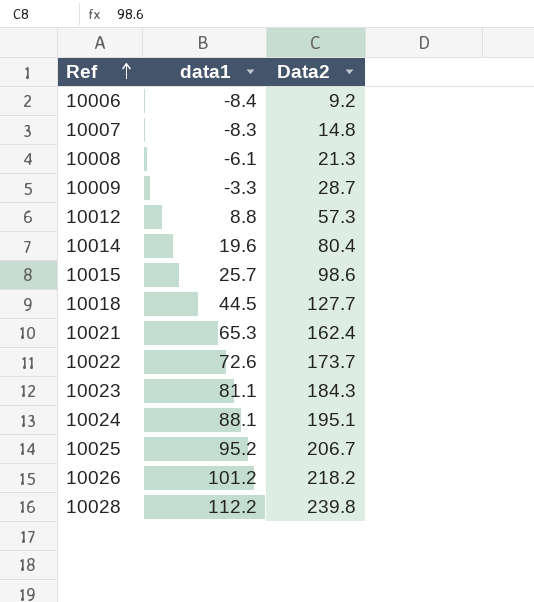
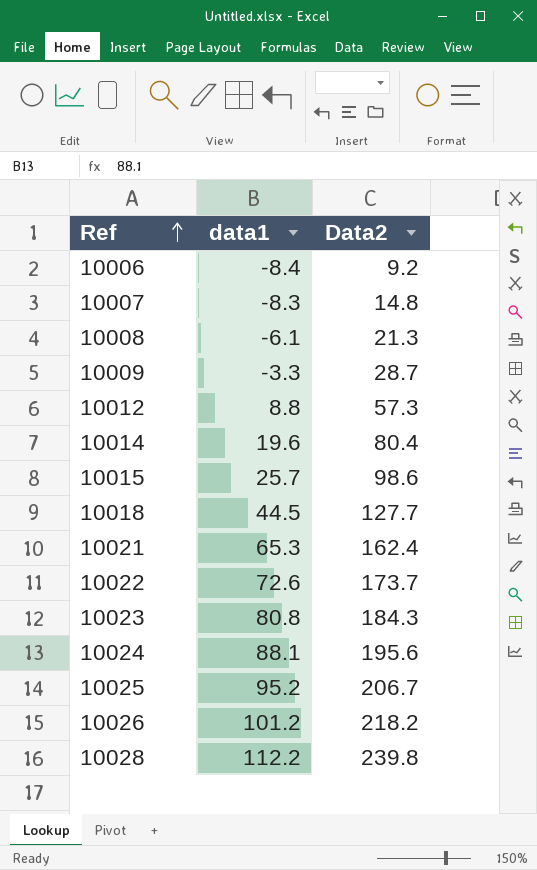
10023 | data1: 81.1 -> 80.8
10024 | Data2: 195.1 -> 195.6

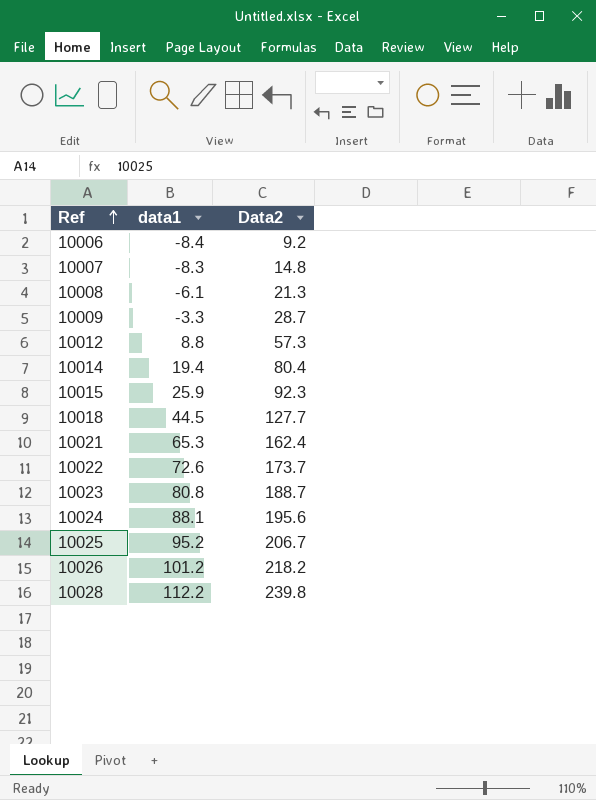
10014 | data1: 19.6 -> 19.4
10015 | data1: 25.7 -> 25.9
10015 | Data2: 98.6 -> 92.3
10023 | Data2: 184.3 -> 188.7

